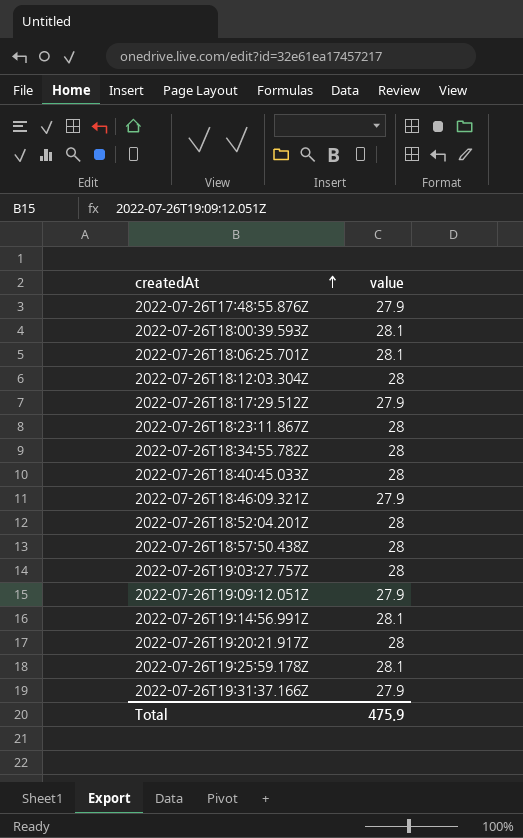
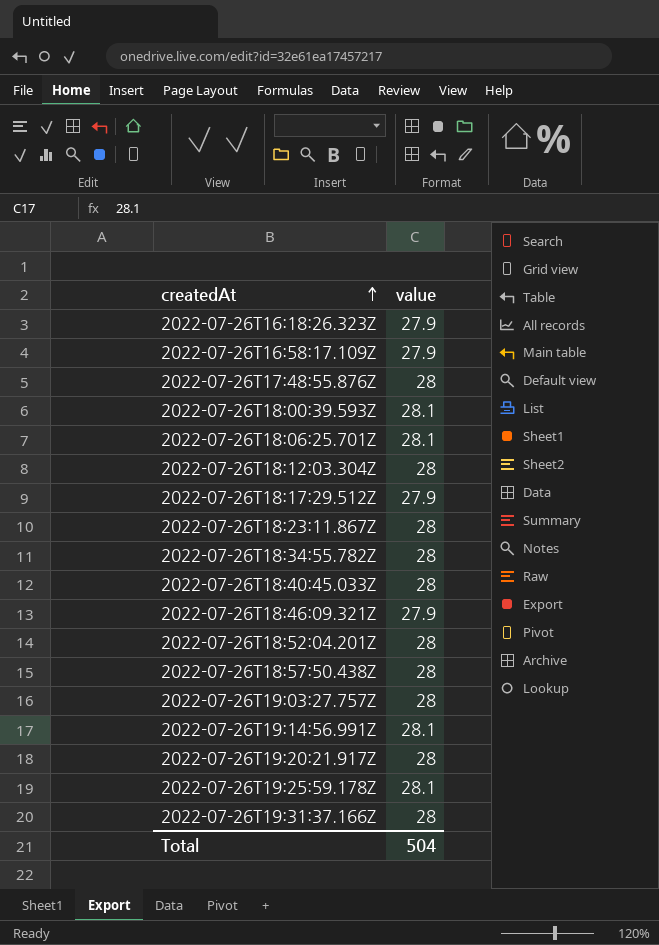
row 2022-07-26T19:09:12.051Z: 27.9 -> none
row 2022-07-26T16:18:26.323Z: none -> 27.9
row 2022-07-26T16:58:17.109Z: none -> 27.9
2022-07-26T17:48:55.876Z | value: 27.9 -> 28
2022-07-26T19:31:37.166Z | value: 27.9 -> 28
Total | value: 475.9 -> 504

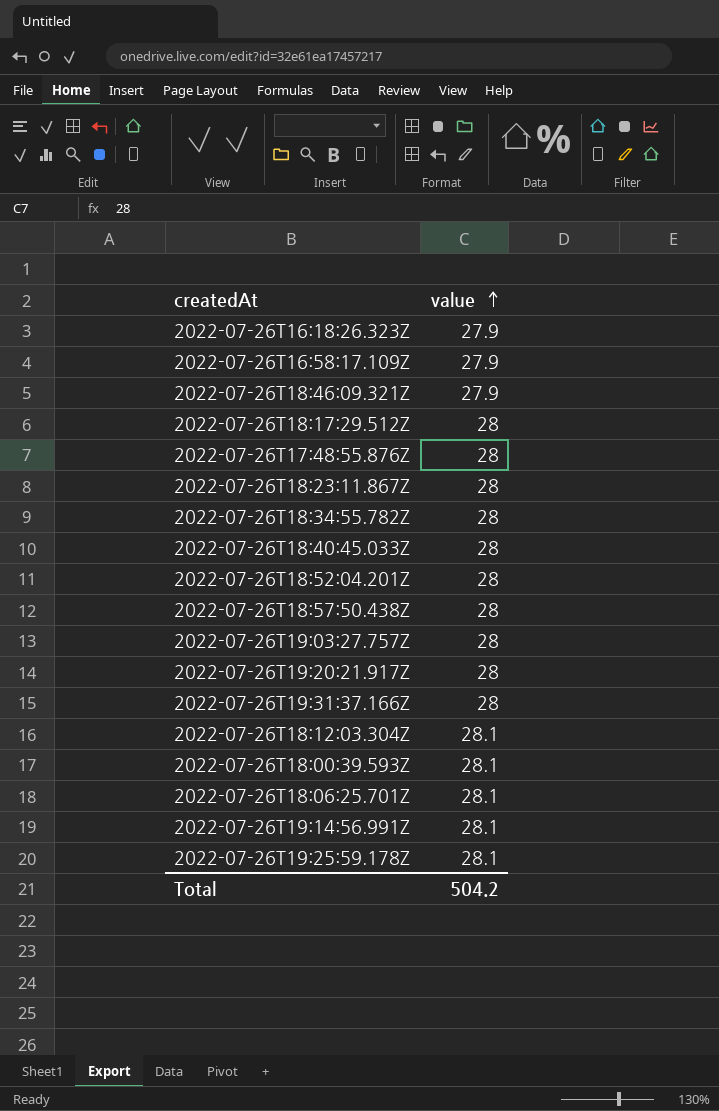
row order: createdAt ascending -> value ascending
2022-07-26T18:17:29.512Z | value: 27.9 -> 28
2022-07-26T18:12:03.304Z | value: 28 -> 28.1
Total | value: 504 -> 504.2

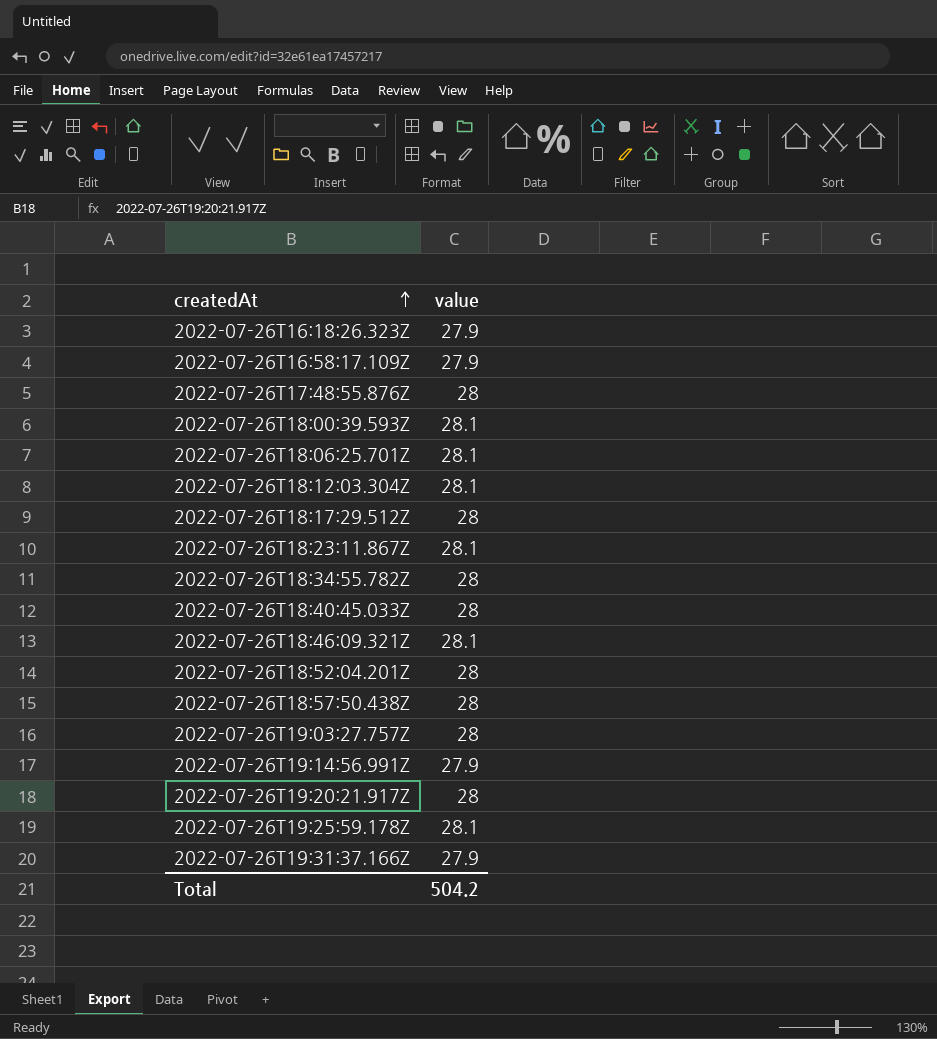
row order: value ascending -> createdAt ascending
2022-07-26T18:23:11.867Z | value: 28 -> 28.1
2022-07-26T18:46:09.321Z | value: 27.9 -> 28.1
2022-07-26T19:14:56.991Z | value: 28.1 -> 27.9
2022-07-26T19:31:37.166Z | value: 28 -> 27.9

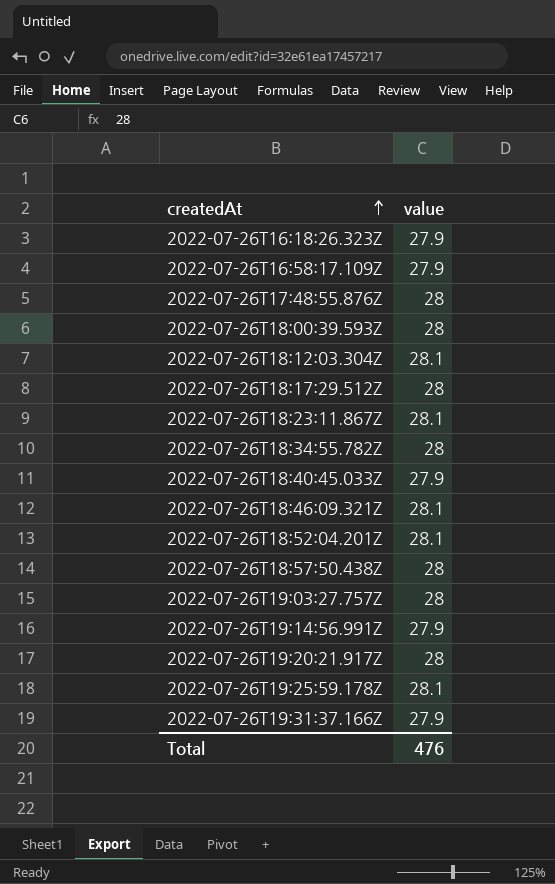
row 2022-07-26T18:06:25.701Z: 28.1 -> none
2022-07-26T18:00:39.593Z | value: 28.1 -> 28
2022-07-26T18:40:45.033Z | value: 28 -> 27.9
2022-07-26T18:52:04.201Z | value: 28 -> 28.1
Total | value: 504.2 -> 476

